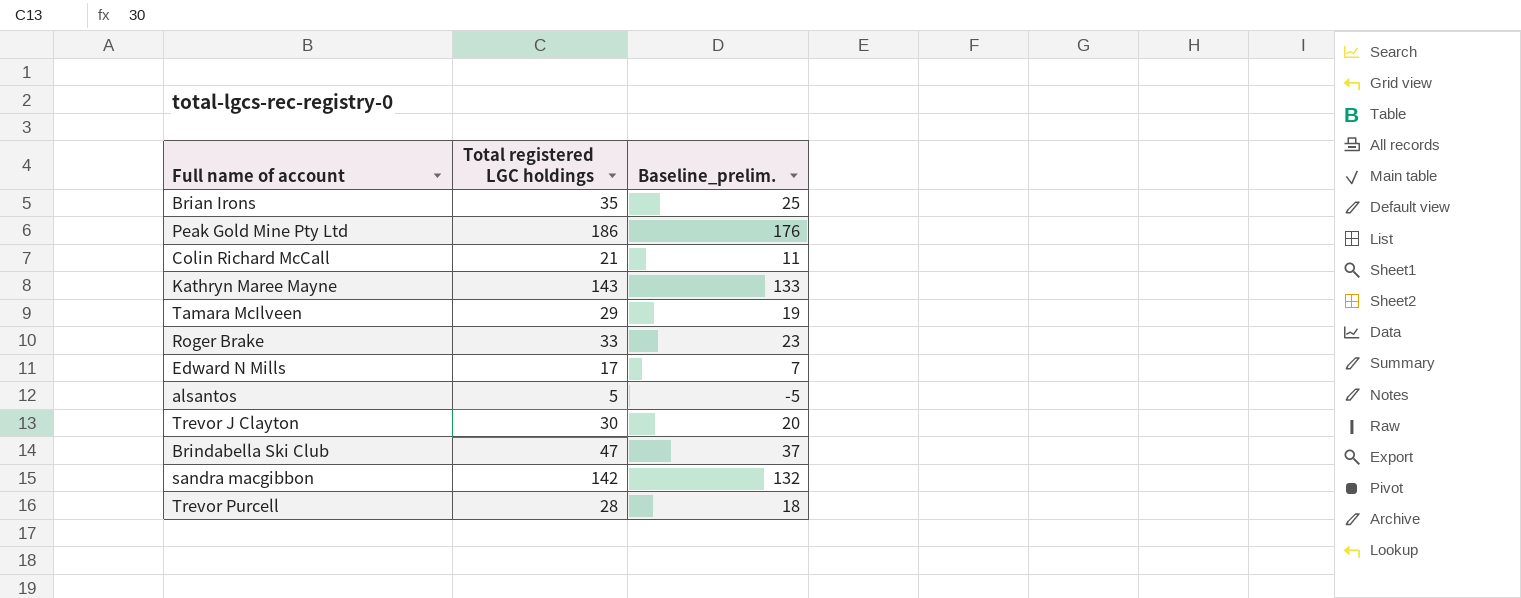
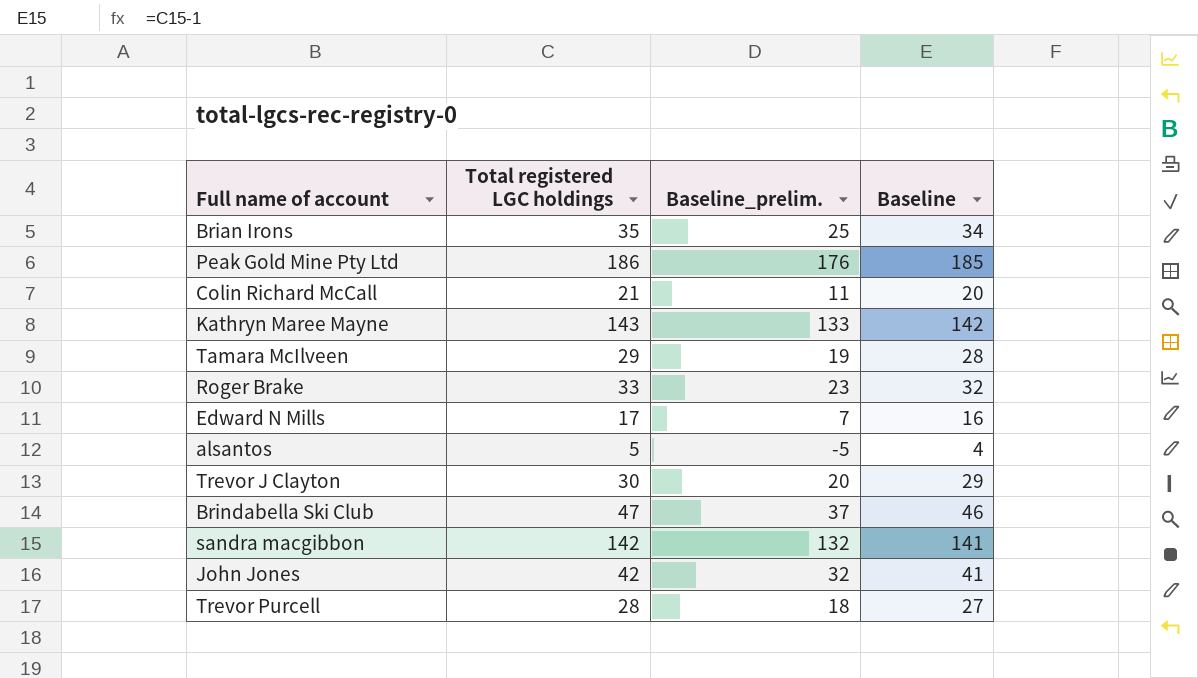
column Baseline | formula: none -> [Total registered LGC holdings] - 1
row John Jones: none -> 42 | 32 | 41

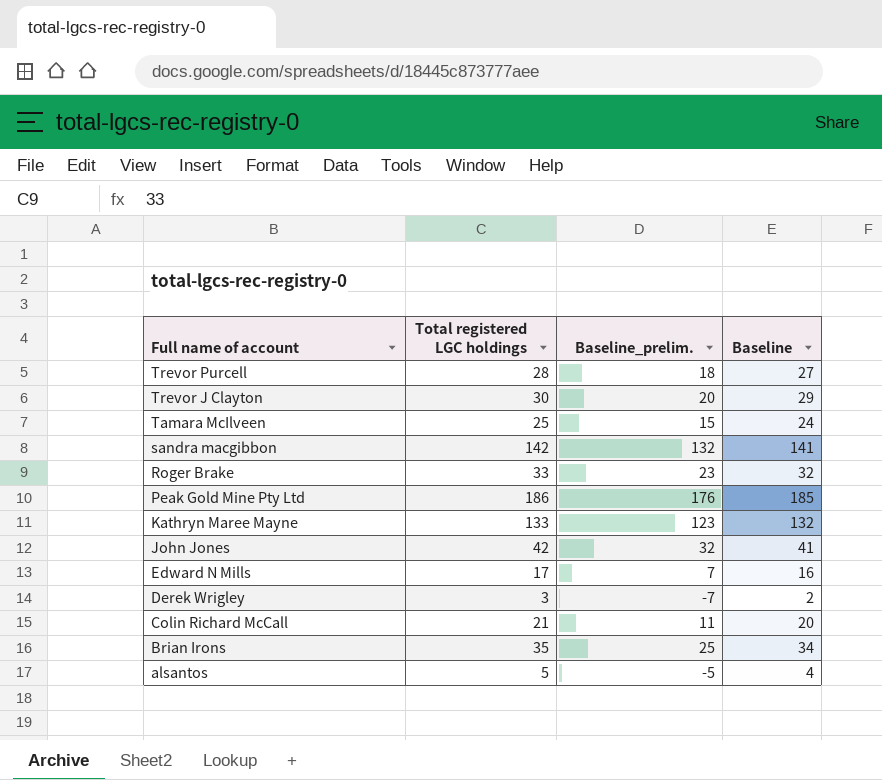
row order: none -> Full name of account descending
row Brindabella Ski Club: 47 | 37 | 46 -> none
Tamara McIlveen | Total registered LGC holdings: 29 -> 25
Tamara McIlveen | Baseline_prelim.: 19 -> 15
Tamara McIlveen | Baseline: 28 -> 24
Kathryn Maree Mayne | Total registered LGC holdings: 143 -> 133
Kathryn Maree Mayne | Baseline_prelim.: 133 -> 123
Kathryn Maree Mayne | Baseline: 142 -> 132
row Derek Wrigley: none -> 3 | -7 | 2

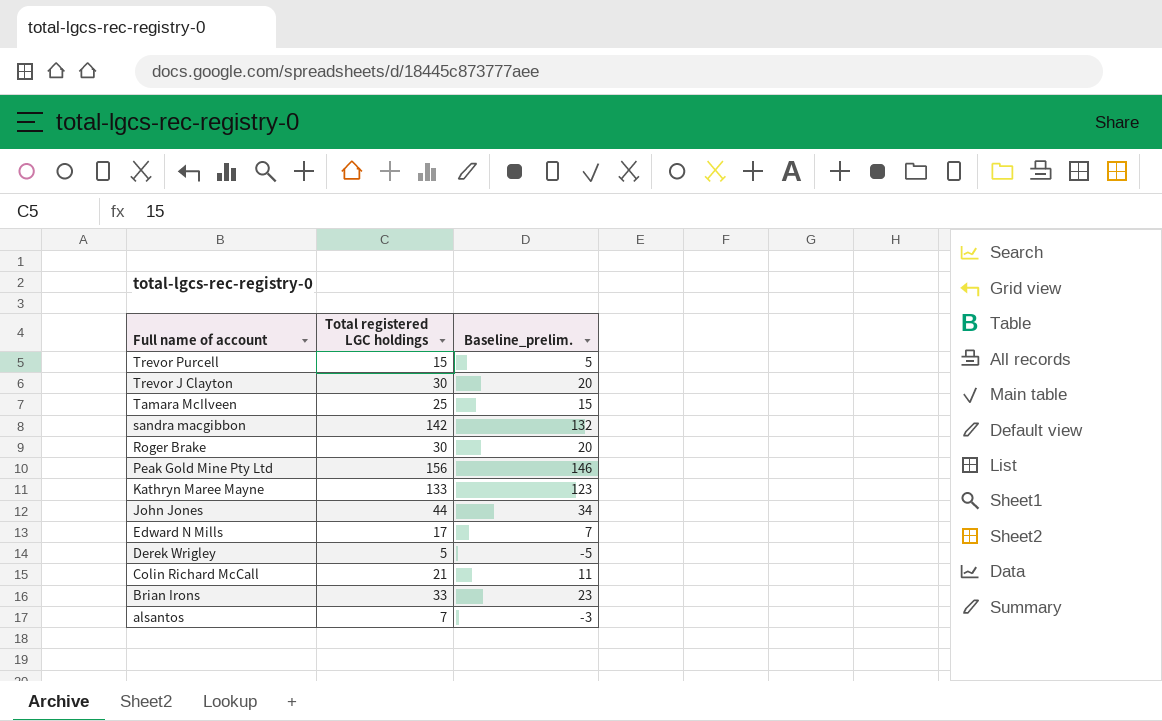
column Baseline | formula: [Total registered LGC holdings] - 1 -> none
Trevor Purcell | Total registered LGC holdings: 28 -> 15
Trevor Purcell | Baseline_prelim.: 18 -> 5
Roger Brake | Total registered LGC holdings: 33 -> 30
Roger Brake | Baseline_prelim.: 23 -> 20
Peak Gold Mine Pty Ltd | Total registered LGC holdings: 186 -> 156
Peak Gold Mine Pty Ltd | Baseline_prelim.: 176 -> 146
John Jones | Total registered LGC holdings: 42 -> 44
John Jones | Baseline_prelim.: 32 -> 34
Derek Wrigley | Total registered LGC holdings: 3 -> 5
Derek Wrigley | Baseline_prelim.: -7 -> -5
Brian Irons | Total registered LGC holdings: 35 -> 33
Brian Irons | Baseline_prelim.: 25 -> 23
alsantos | Total registered LGC holdings: 5 -> 7
alsantos | Baseline_prelim.: -5 -> -3

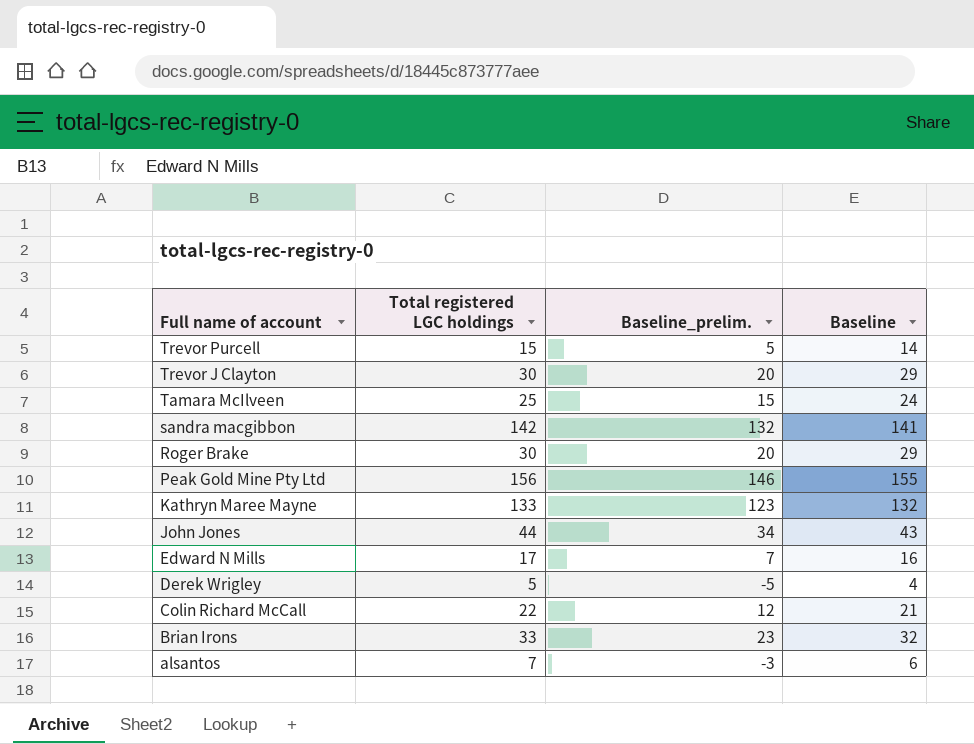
column Baseline | formula: none -> [Total registered LGC holdings] - 1
Colin Richard McCall | Total registered LGC holdings: 21 -> 22
Colin Richard McCall | Baseline_prelim.: 11 -> 12

